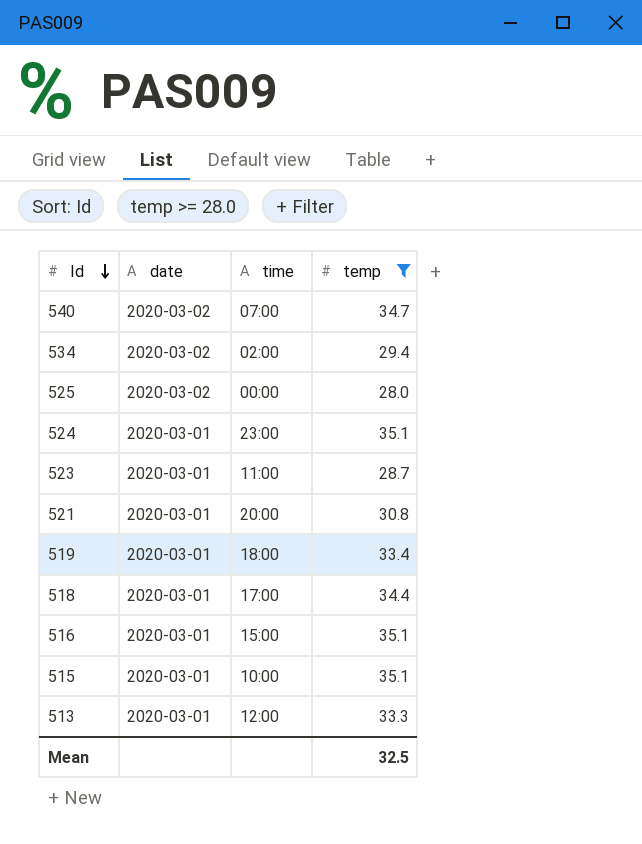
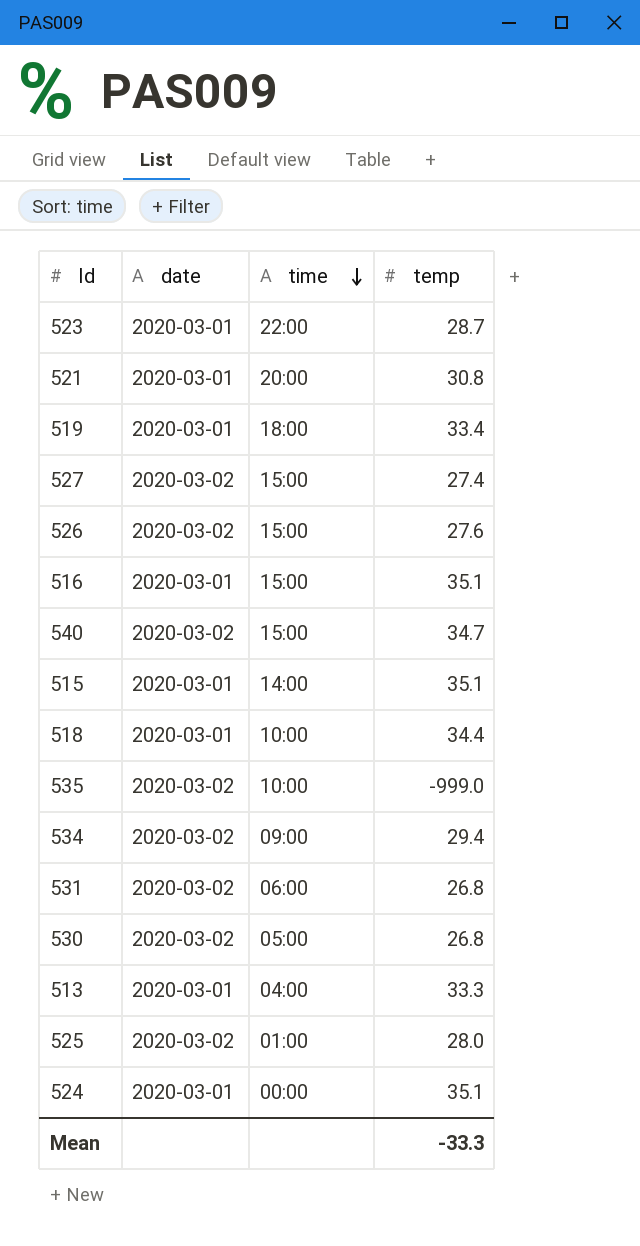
filter: temp >= 28.0 -> none
row order: Id descending -> time descending
523 | time: 11:00 -> 22:00
540 | time: 07:00 -> 15:00
515 | time: 10:00 -> 14:00
518 | time: 17:00 -> 10:00
534 | time: 02:00 -> 09:00
513 | time: 12:00 -> 04:00
525 | time: 00:00 -> 01:00
524 | time: 23:00 -> 00:00
Mean | temp: 32.5 -> -33.3

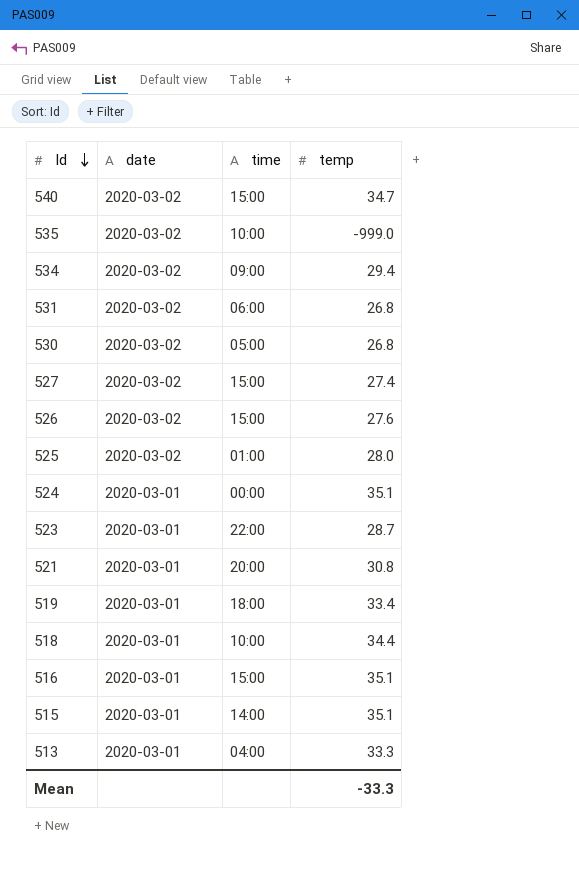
row order: time descending -> Id descending

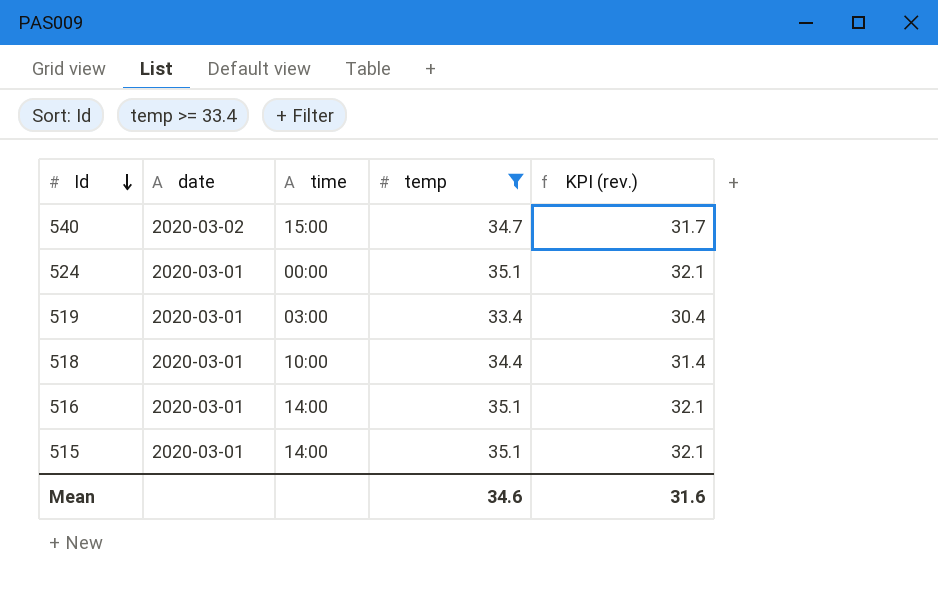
filter: none -> temp >= 33.4
column KPI (rev.) | formula: none -> [temp] - 3
519 | time: 18:00 -> 03:00
516 | time: 15:00 -> 14:00
Mean | temp: -33.3 -> 34.6

